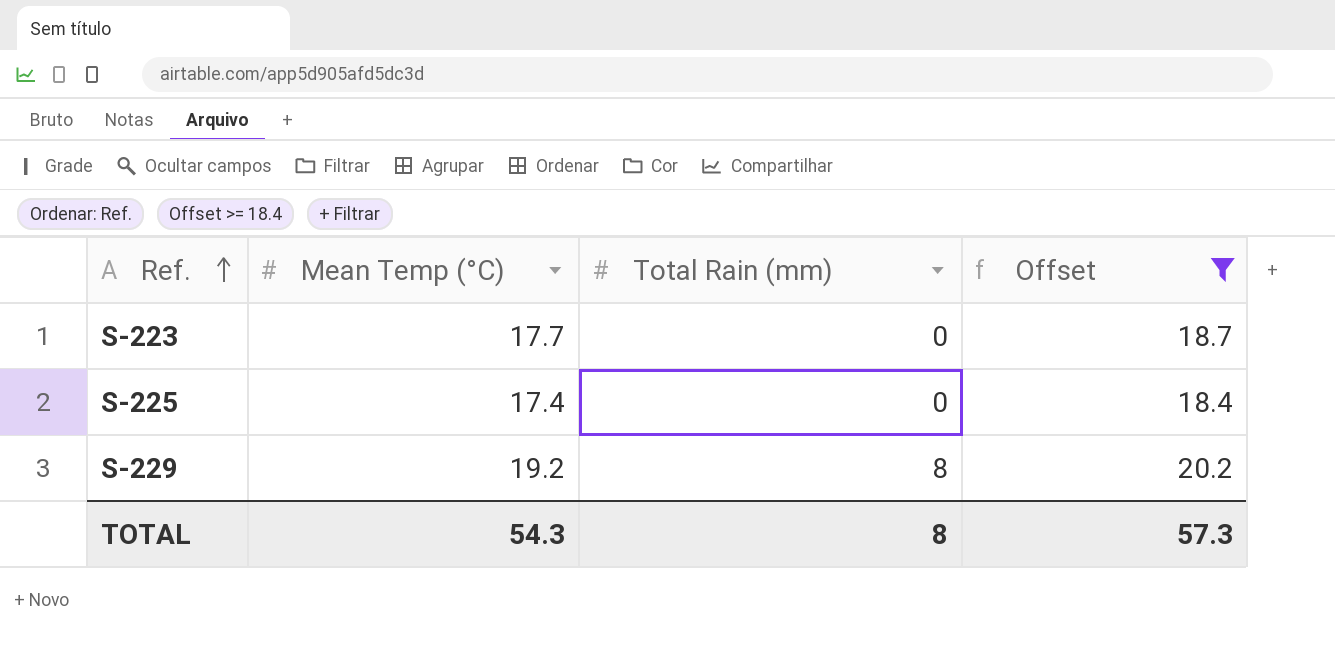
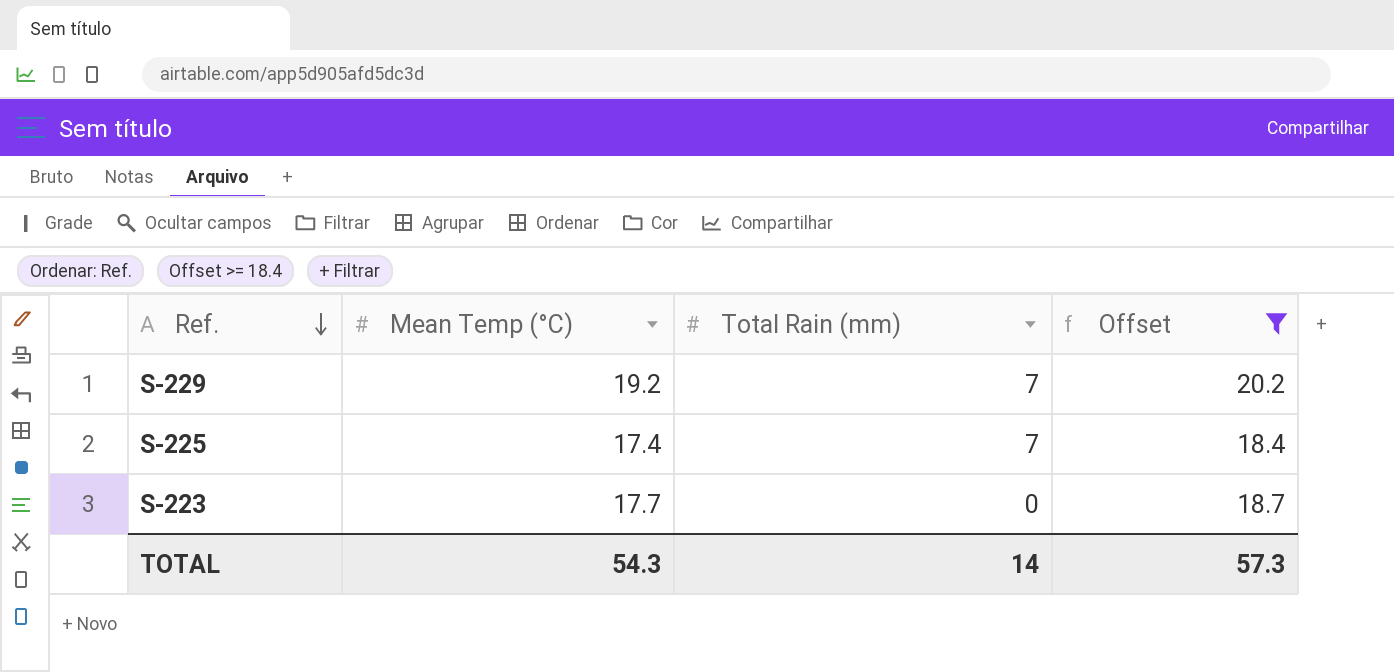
row order: Ref. ascending -> Ref. descending
S-229 | Total Rain (mm): 8 -> 7
S-225 | Total Rain (mm): 0 -> 7
TOTAL | Total Rain (mm): 8 -> 14

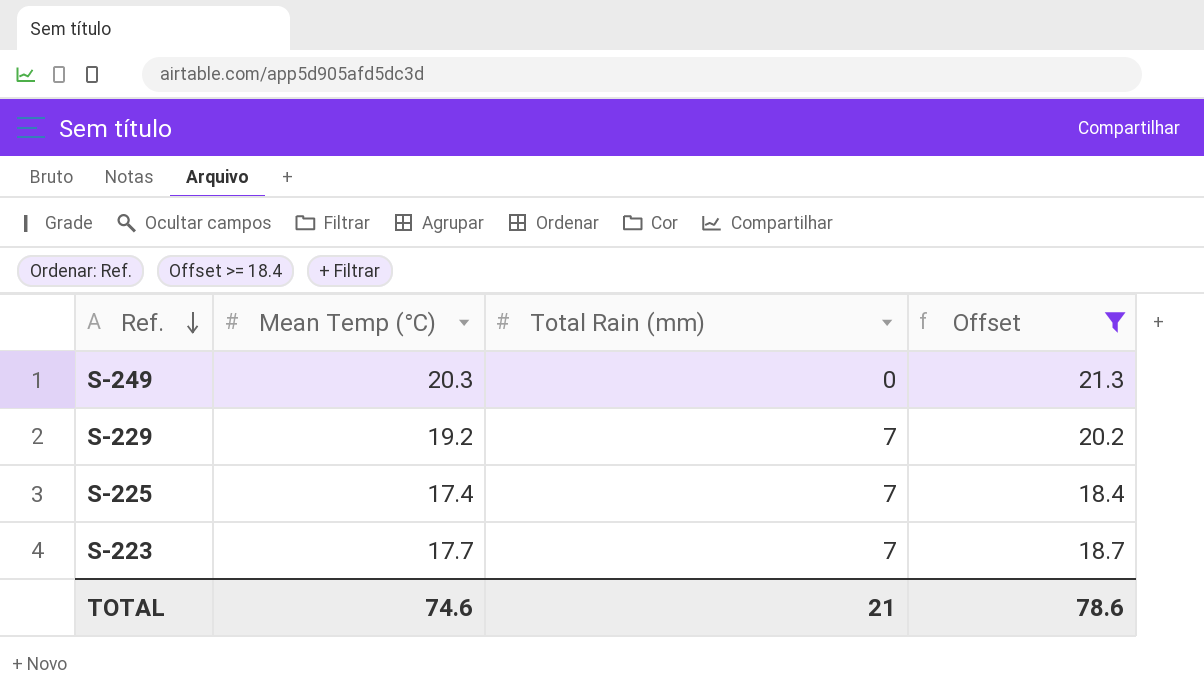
row S-249: none -> 20.3 | 0 | 21.3
S-223 | Total Rain (mm): 0 -> 7
TOTAL | Mean Temp (°C): 54.3 -> 74.6
TOTAL | Total Rain (mm): 14 -> 21
TOTAL | Offset: 57.3 -> 78.6

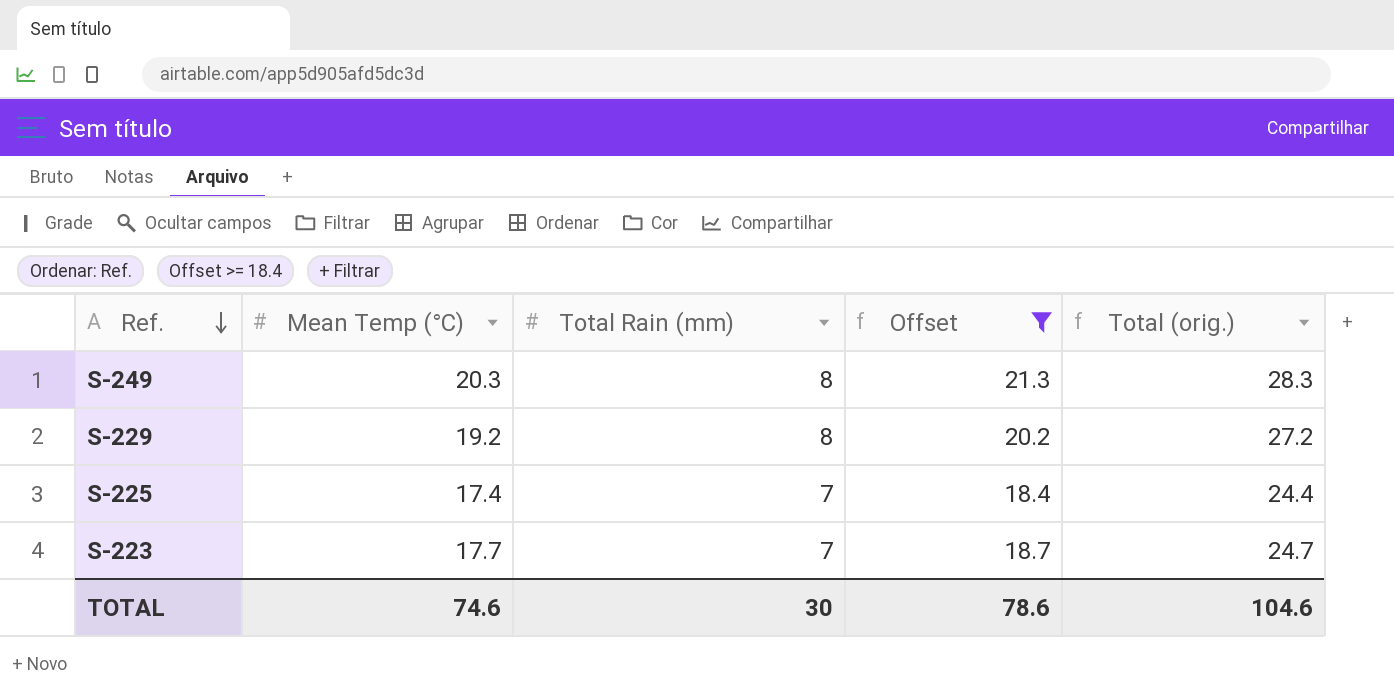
column Total (orig.) | formula: none -> [Mean Temp (°C)] + [Total Rain (mm)]
S-249 | Total Rain (mm): 0 -> 8
S-229 | Total Rain (mm): 7 -> 8
TOTAL | Total Rain (mm): 21 -> 30

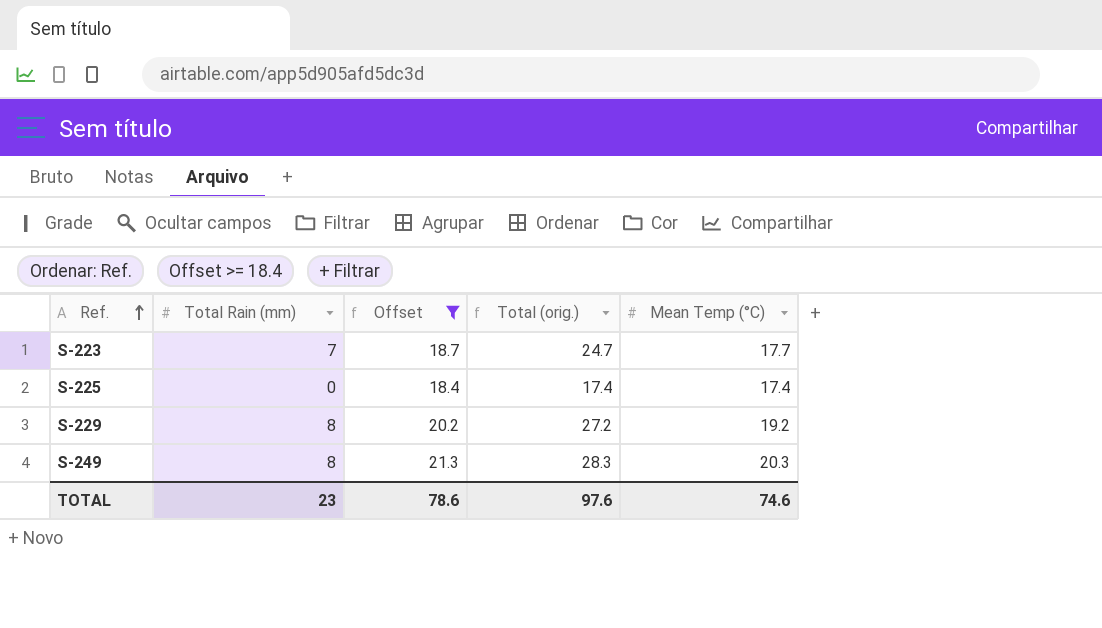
row order: Ref. descending -> Ref. ascending
column Mean Temp (°C) | position: 2 -> 5
S-225 | Total Rain (mm): 7 -> 0
S-225 | Total (orig.): 24.4 -> 17.4
TOTAL | Total Rain (mm): 30 -> 23
TOTAL | Total (orig.): 104.6 -> 97.6

